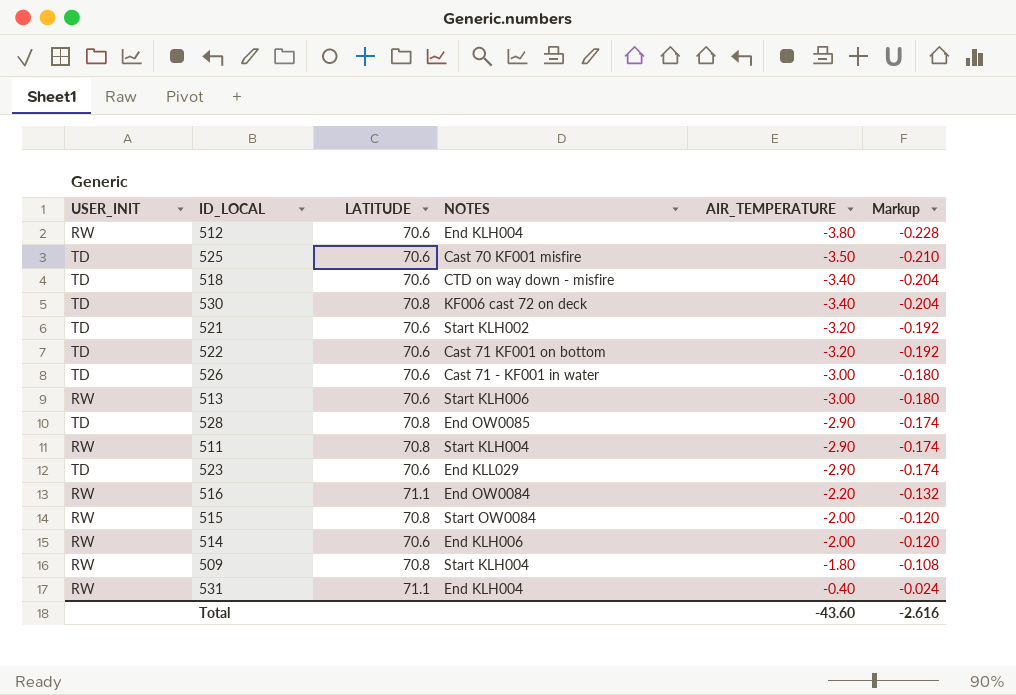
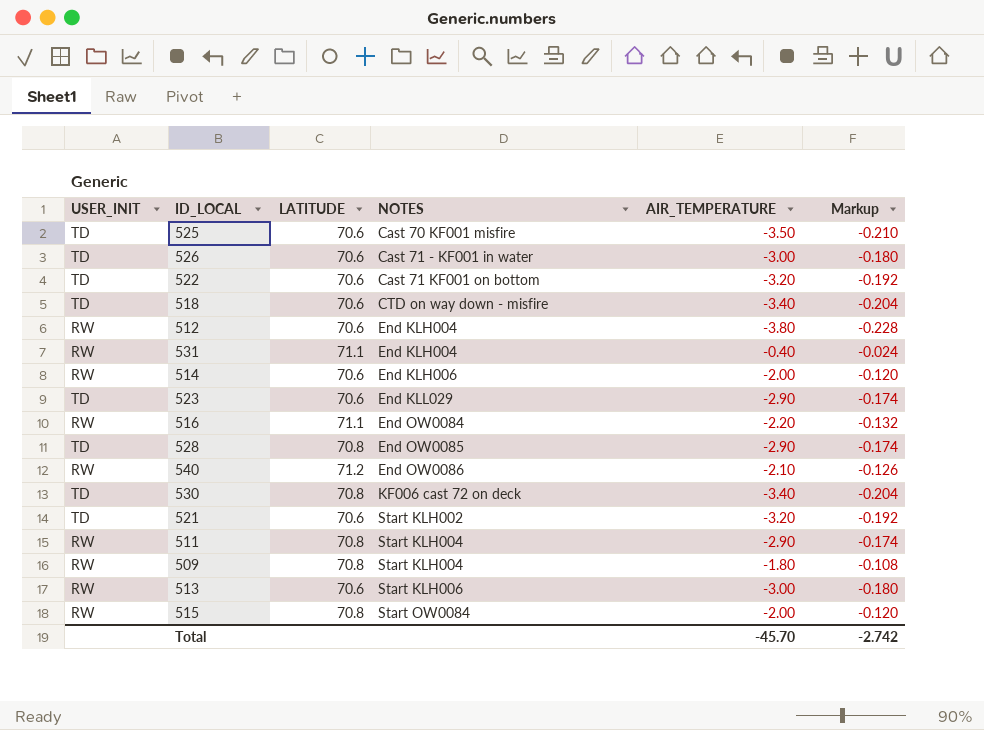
row order: AIR_TEMPERATURE ascending -> NOTES ascending
row 540: none -> RW | 71.2 | End OW0086 | -2.10 | -0.126
Total | AIR_TEMPERATURE: -43.60 -> -45.70
Total | Markup: -2.616 -> -2.742

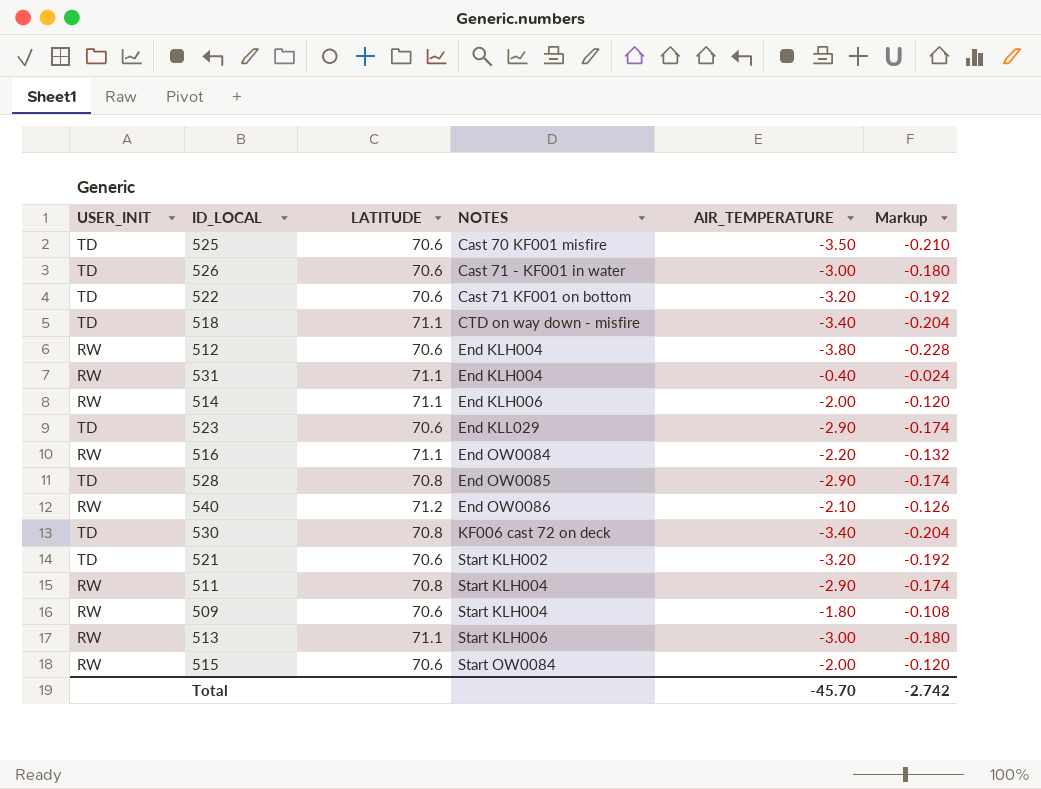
518 | LATITUDE: 70.6 -> 71.1
514 | LATITUDE: 70.6 -> 71.1
509 | LATITUDE: 70.8 -> 70.6
513 | LATITUDE: 70.6 -> 71.1
515 | LATITUDE: 70.8 -> 70.6

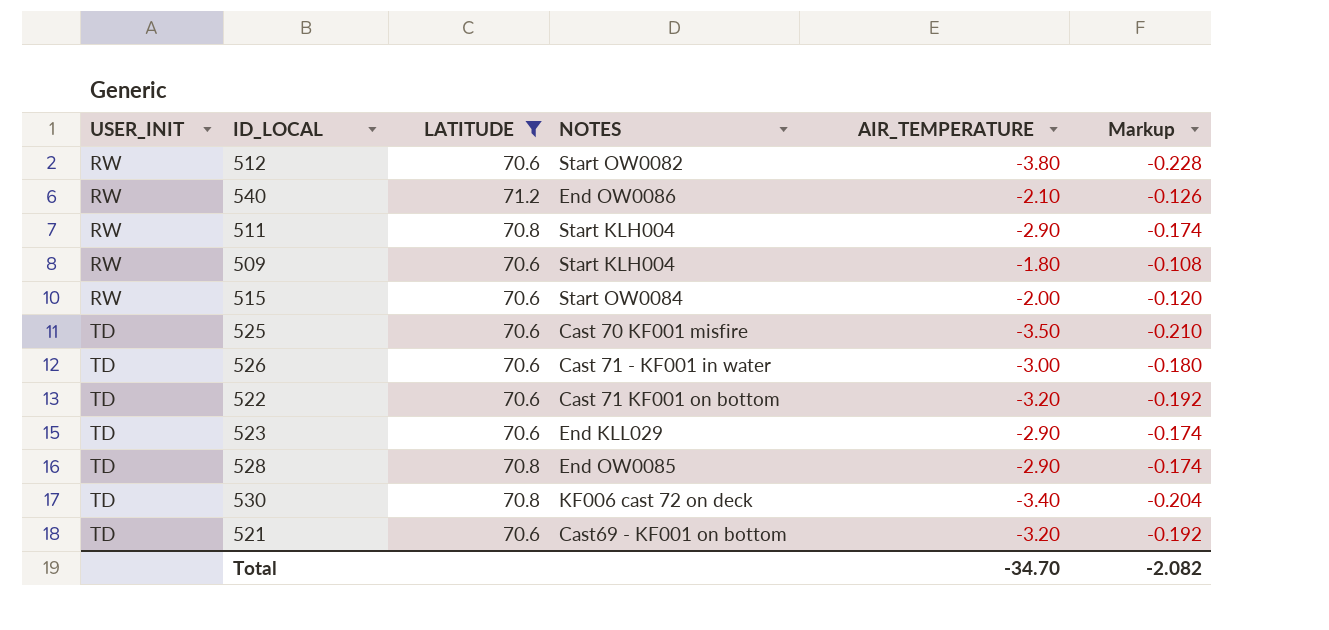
filter: none -> LATITUDE != 71.1
row order: NOTES ascending -> USER_INIT ascending
512 | NOTES: End KLH004 -> Start OW0082
521 | NOTES: Start KLH002 -> Cast69 - KF001 on bottom
Total | AIR_TEMPERATURE: -45.70 -> -34.70
Total | Markup: -2.742 -> -2.082

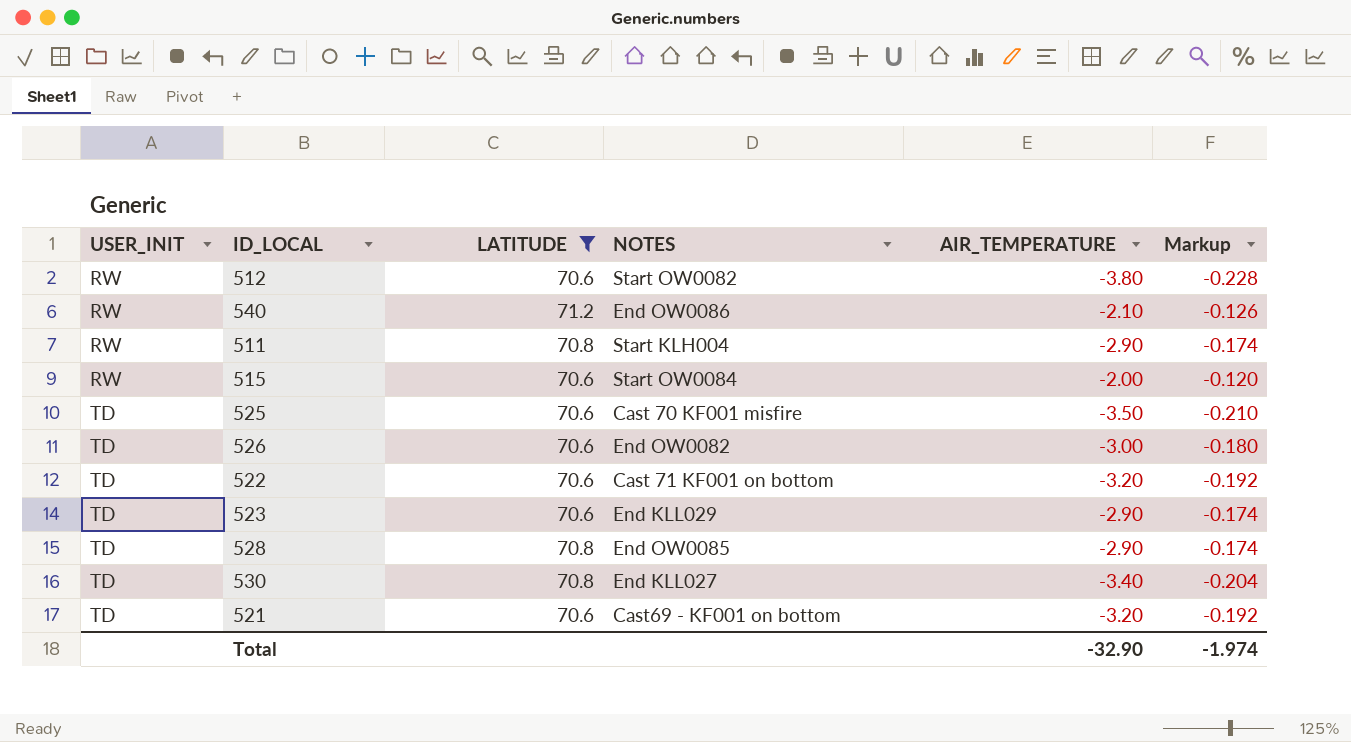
row 509: RW | 70.6 | Start KLH004 | -1.80 | -0.108 -> none
526 | NOTES: Cast 71 - KF001 in water -> End OW0082
530 | NOTES: KF006 cast 72 on deck -> End KLL027
Total | AIR_TEMPERATURE: -34.70 -> -32.90
Total | Markup: -2.082 -> -1.974

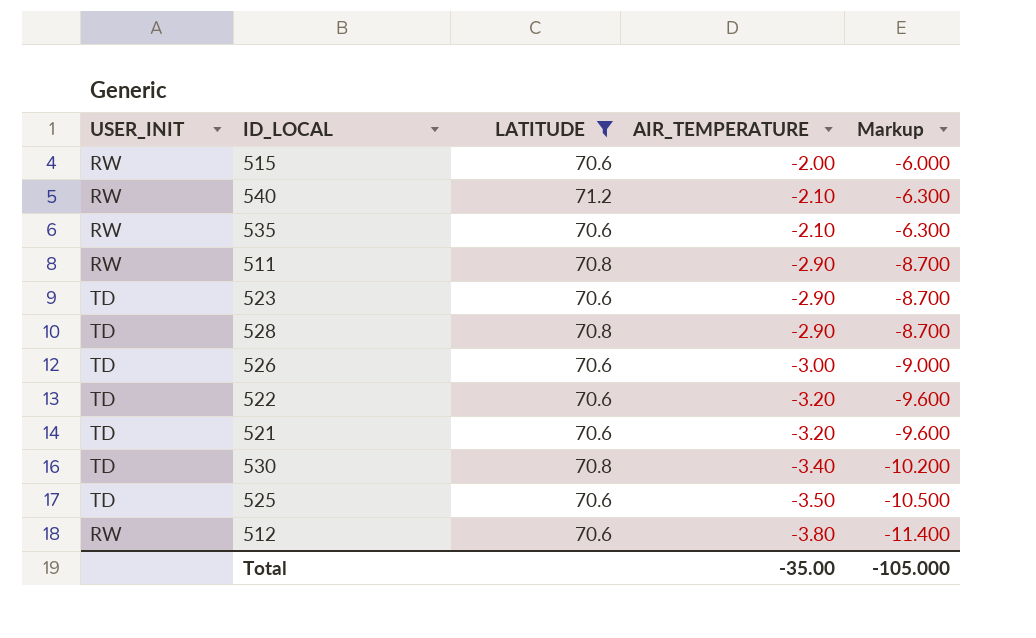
row order: USER_INIT ascending -> AIR_TEMPERATURE descending
column NOTES | position: 4 -> none
column Markup | formula: [AIR_TEMPERATURE] * 0.06 -> [AIR_TEMPERATURE] * 3
row 535: none -> RW | 70.6 | -2.10 | -6.300
Total | AIR_TEMPERATURE: -32.90 -> -35.00
Total | Markup: -1.974 -> -105.000

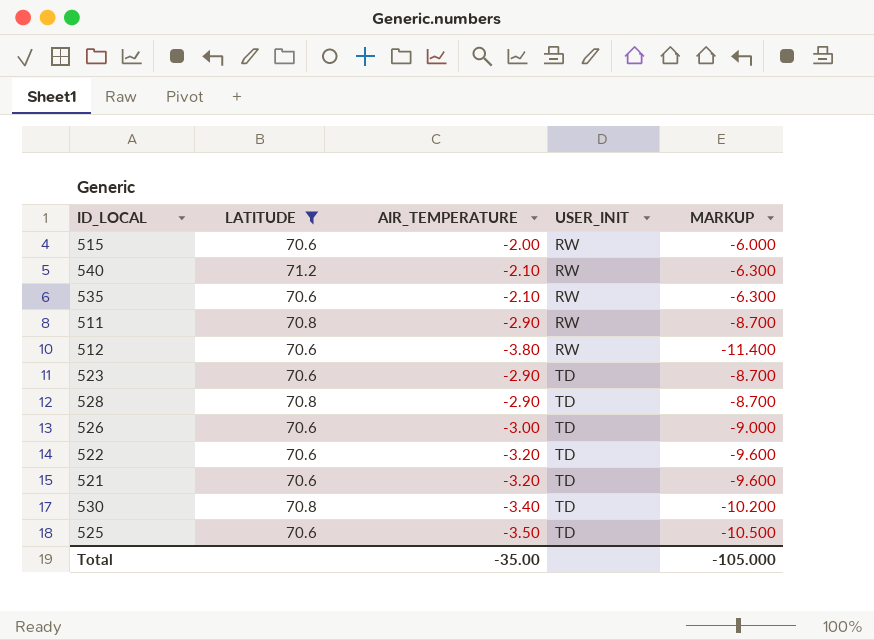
row order: AIR_TEMPERATURE descending -> USER_INIT ascending
column USER_INIT | position: 1 -> 4
column name: Markup -> MARKUP

